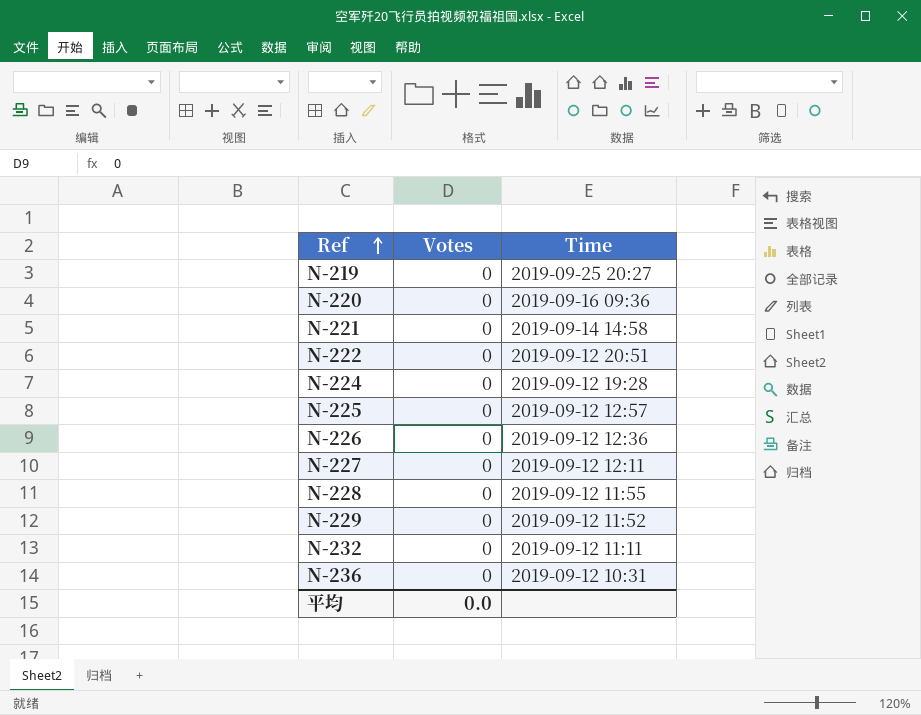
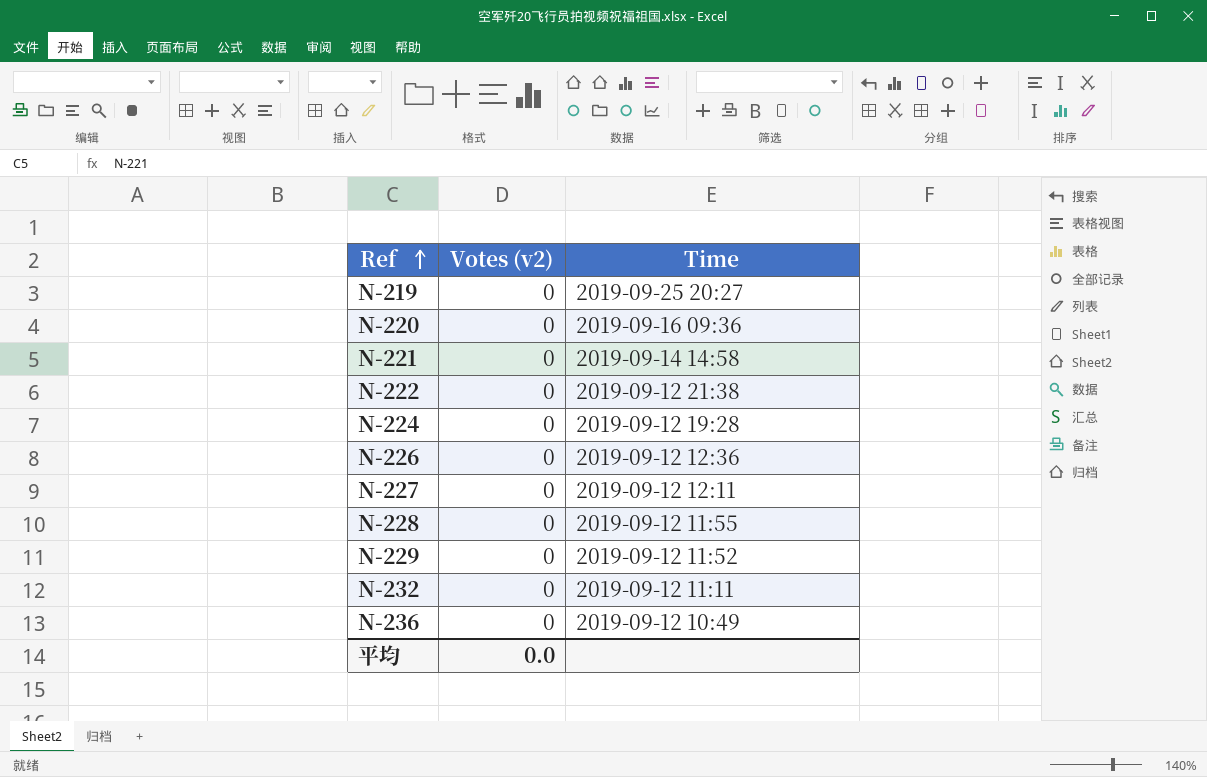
column name: Votes -> Votes (v2)
row N-225: 0 | 2019-09-12 12:57 -> none
N-222 | Time: 2019-09-12 20:51 -> 2019-09-12 21:38
N-236 | Time: 2019-09-12 10:31 -> 2019-09-12 10:49

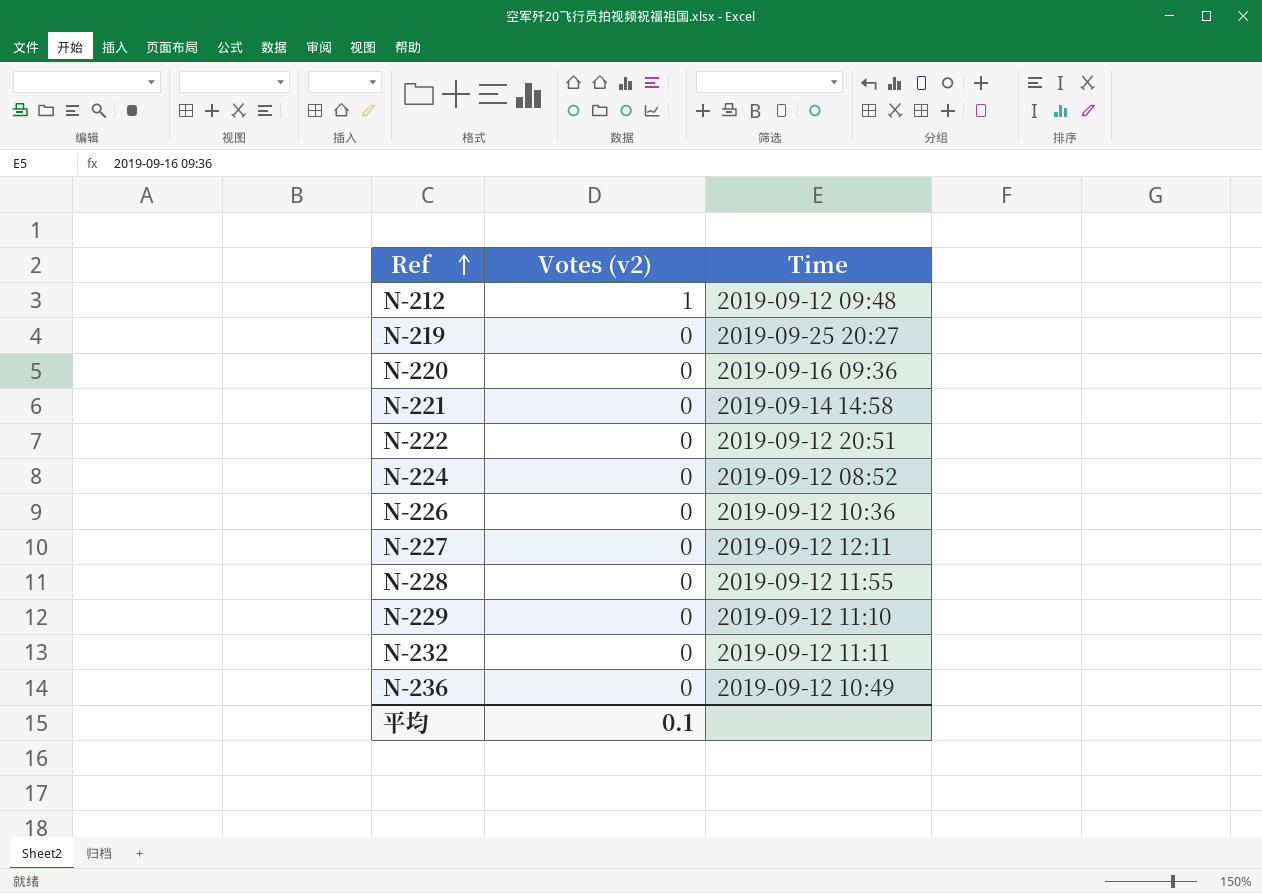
row N-212: none -> 1 | 2019-09-12 09:48
N-222 | Time: 2019-09-12 21:38 -> 2019-09-12 20:51
N-224 | Time: 2019-09-12 19:28 -> 2019-09-12 08:52
N-226 | Time: 2019-09-12 12:36 -> 2019-09-12 10:36
N-229 | Time: 2019-09-12 11:52 -> 2019-09-12 11:10
平均 | Votes (v2): 0.0 -> 0.1

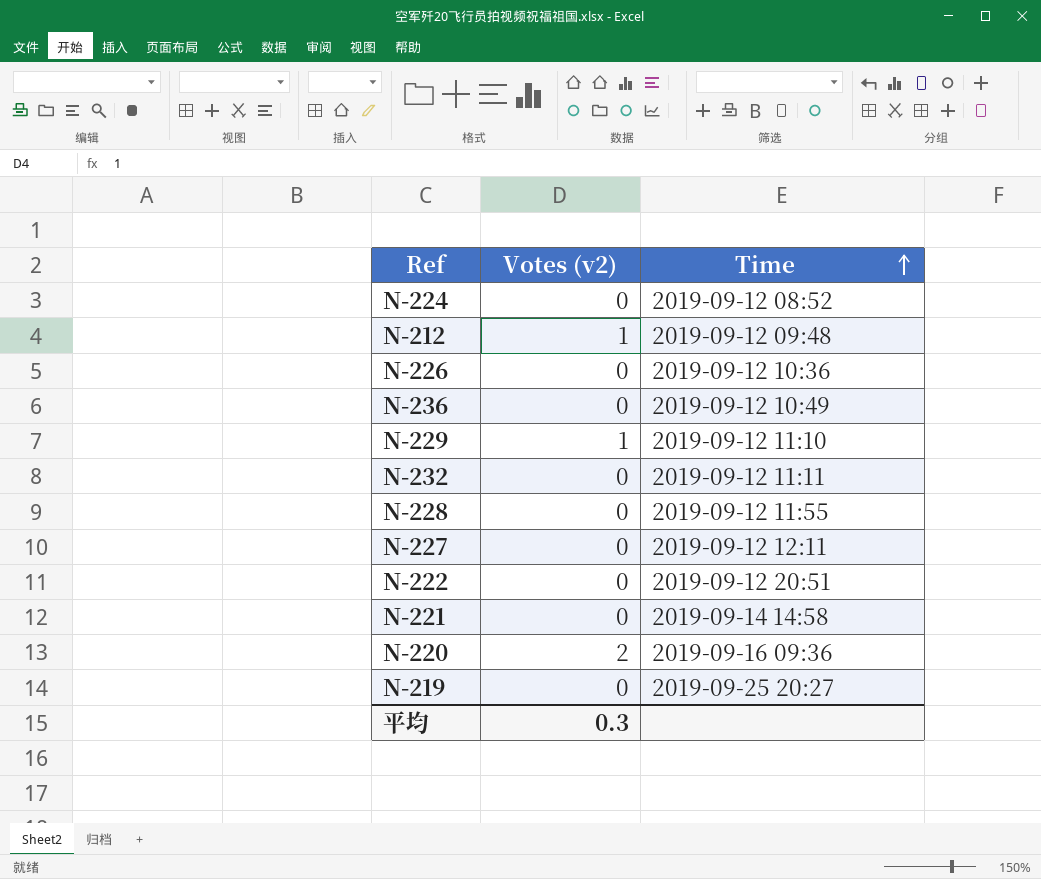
row order: Ref ascending -> Time ascending
N-229 | Votes (v2): 0 -> 1
N-220 | Votes (v2): 0 -> 2
平均 | Votes (v2): 0.1 -> 0.3

